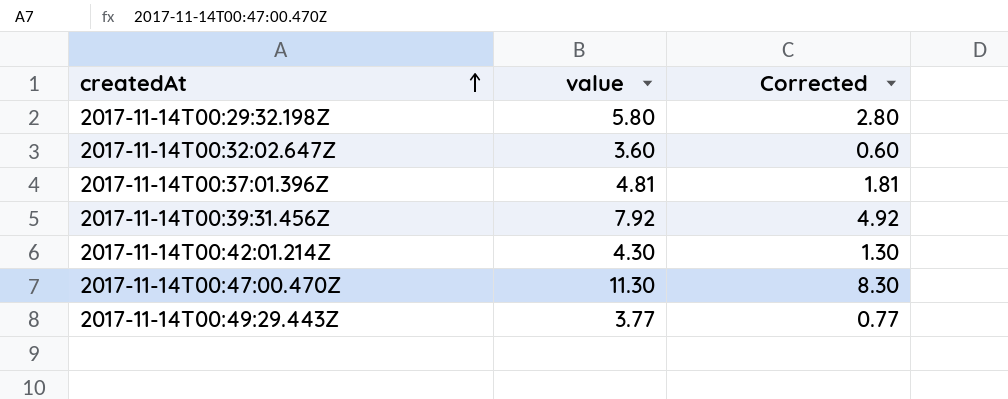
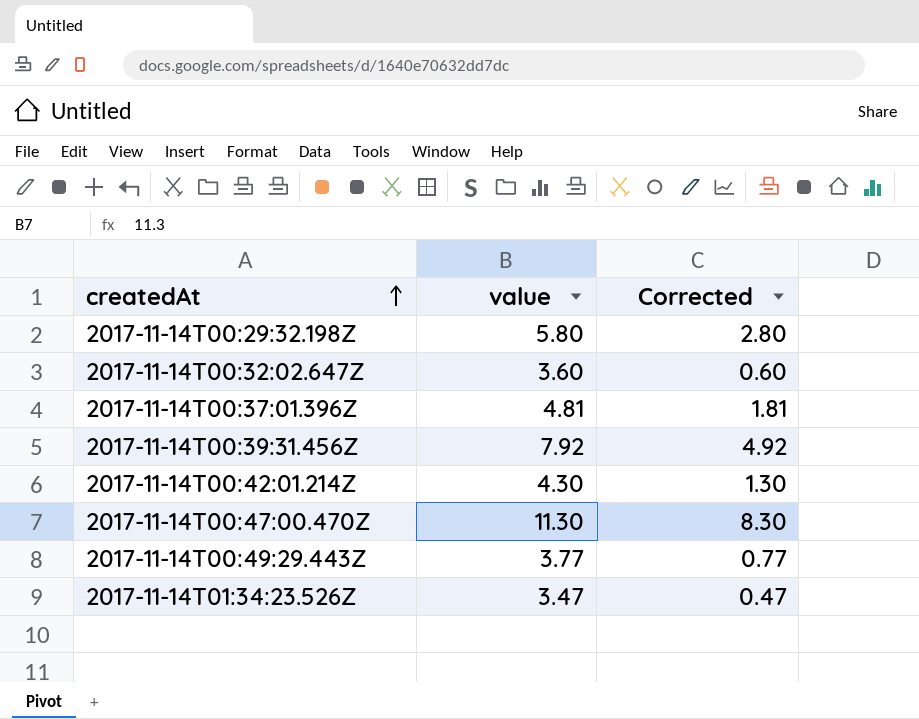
row 2017-11-14T01:34:23.526Z: none -> 3.47 | 0.47

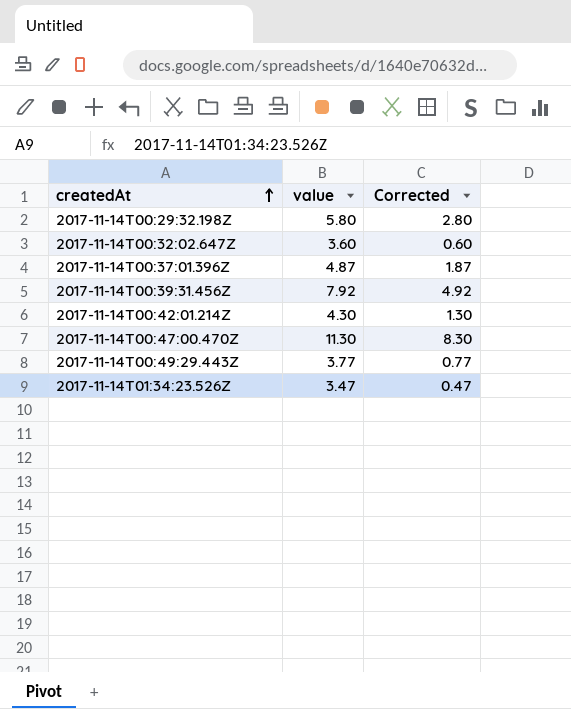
2017-11-14T00:37:01.396Z | value: 4.81 -> 4.87
2017-11-14T00:37:01.396Z | Corrected: 1.81 -> 1.87

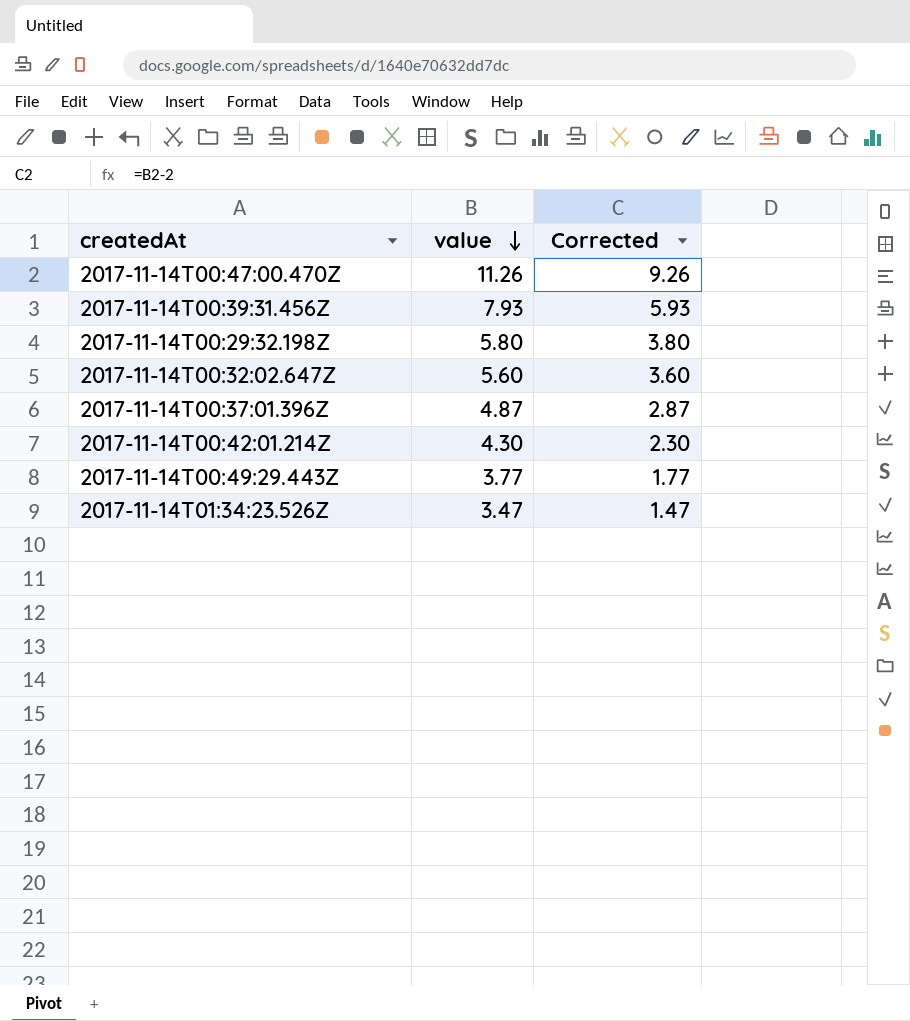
row order: createdAt ascending -> value descending
column Corrected | formula: [value] - 3 -> [value] - 2
2017-11-14T00:47:00.470Z | value: 11.30 -> 11.26
2017-11-14T00:39:31.456Z | value: 7.92 -> 7.93
2017-11-14T00:32:02.647Z | value: 3.60 -> 5.60

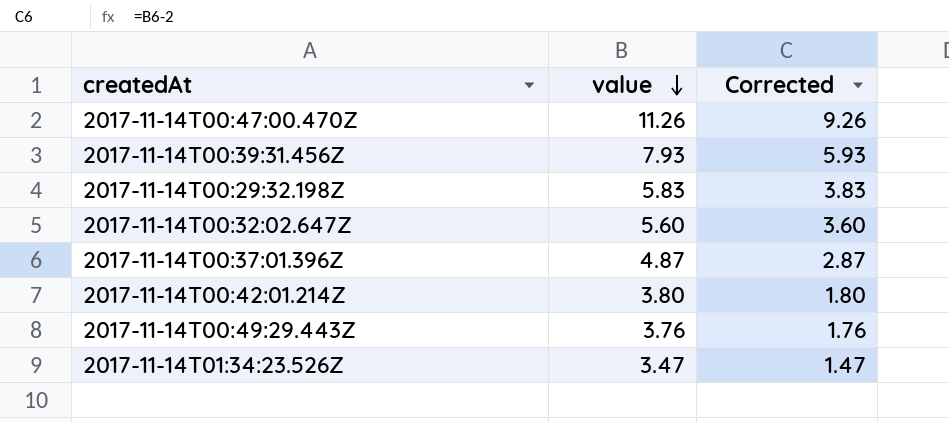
2017-11-14T00:29:32.198Z | value: 5.80 -> 5.83
2017-11-14T00:29:32.198Z | Corrected: 3.80 -> 3.83
2017-11-14T00:42:01.214Z | value: 4.30 -> 3.80
2017-11-14T00:42:01.214Z | Corrected: 2.30 -> 1.80
2017-11-14T00:49:29.443Z | value: 3.77 -> 3.76
2017-11-14T00:49:29.443Z | Corrected: 1.77 -> 1.76

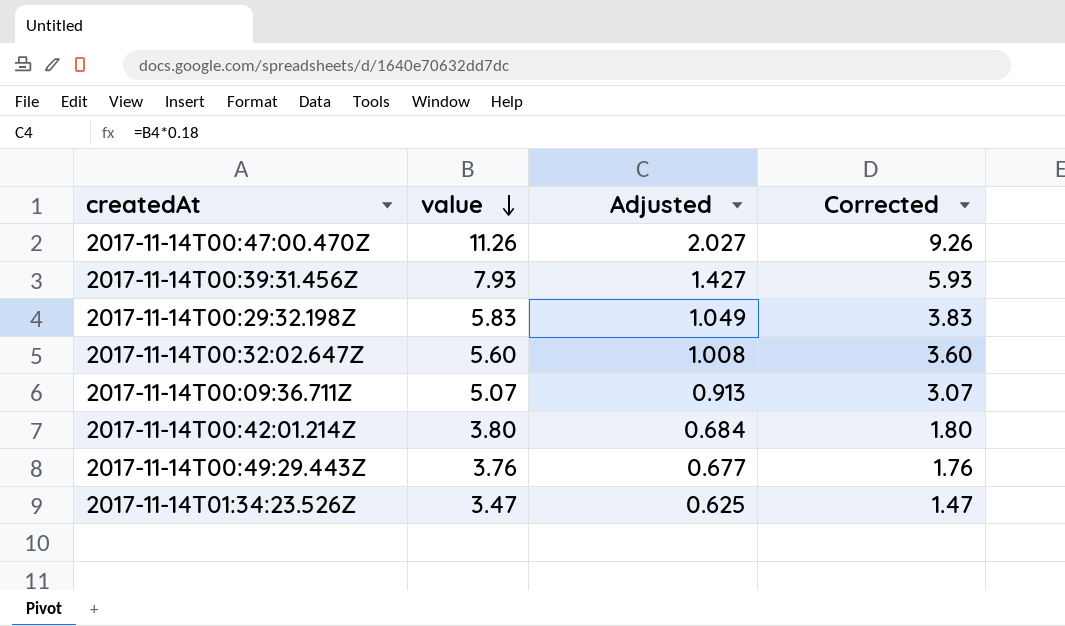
column Adjusted | formula: none -> [value] * 0.18
row 2017-11-14T00:37:01.396Z: 4.87 | 2.87 -> none
row 2017-11-14T00:09:36.711Z: none -> 5.07 | 0.913 | 3.07

